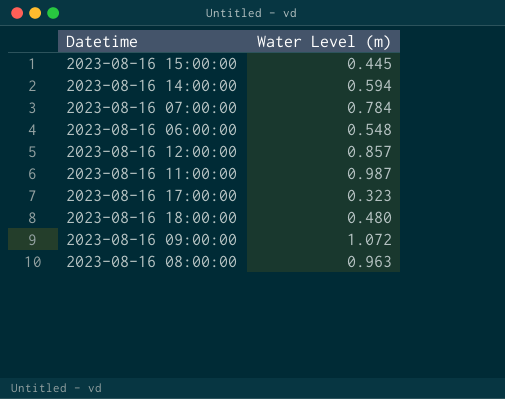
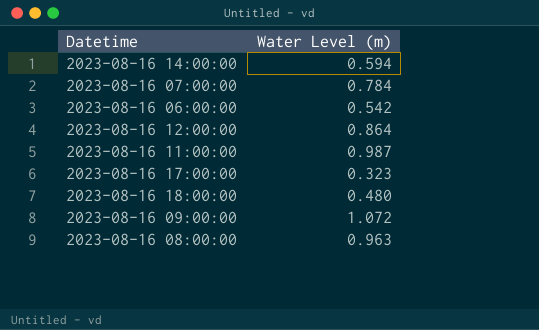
row 2023-08-16 15:00:00: 0.445 -> none
2023-08-16 06:00:00 | Water Level (m): 0.548 -> 0.542
2023-08-16 12:00:00 | Water Level (m): 0.857 -> 0.864

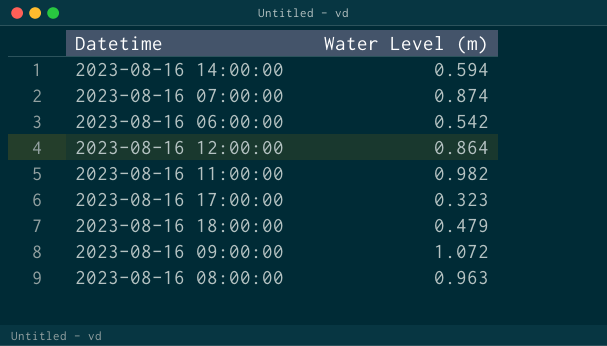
2023-08-16 07:00:00 | Water Level (m): 0.784 -> 0.874
2023-08-16 11:00:00 | Water Level (m): 0.987 -> 0.982
2023-08-16 18:00:00 | Water Level (m): 0.480 -> 0.479

